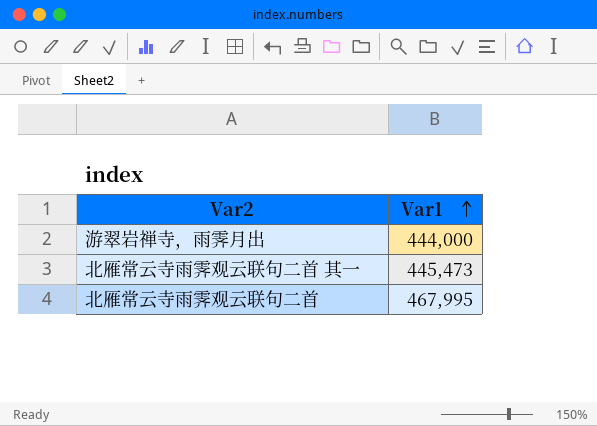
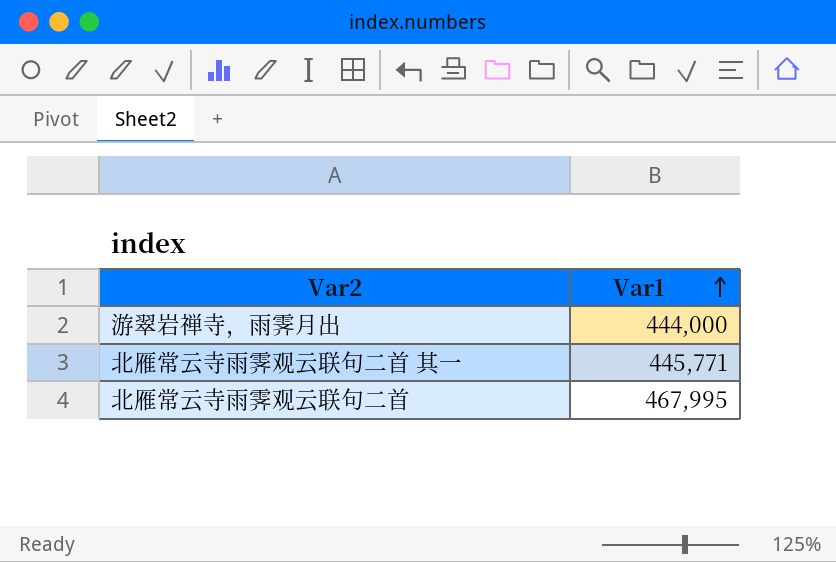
北雁常云寺雨霁观云联句二首 其一 | Var1: 445,473 -> 445,771

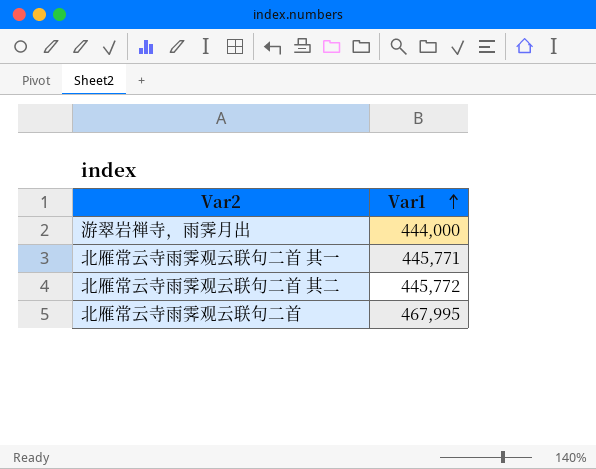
row 北雁常云寺雨霁观云联句二首 其二: none -> 445,772

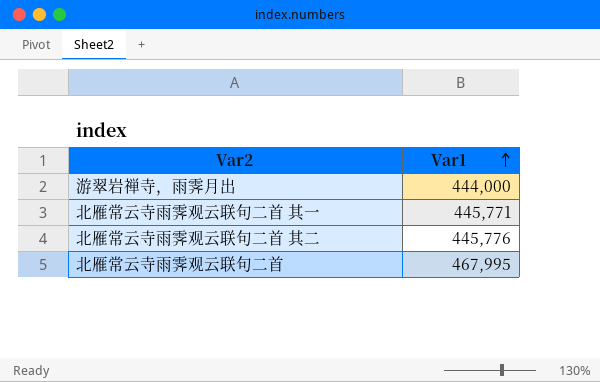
北雁常云寺雨霁观云联句二首 其二 | Var1: 445,772 -> 445,776

